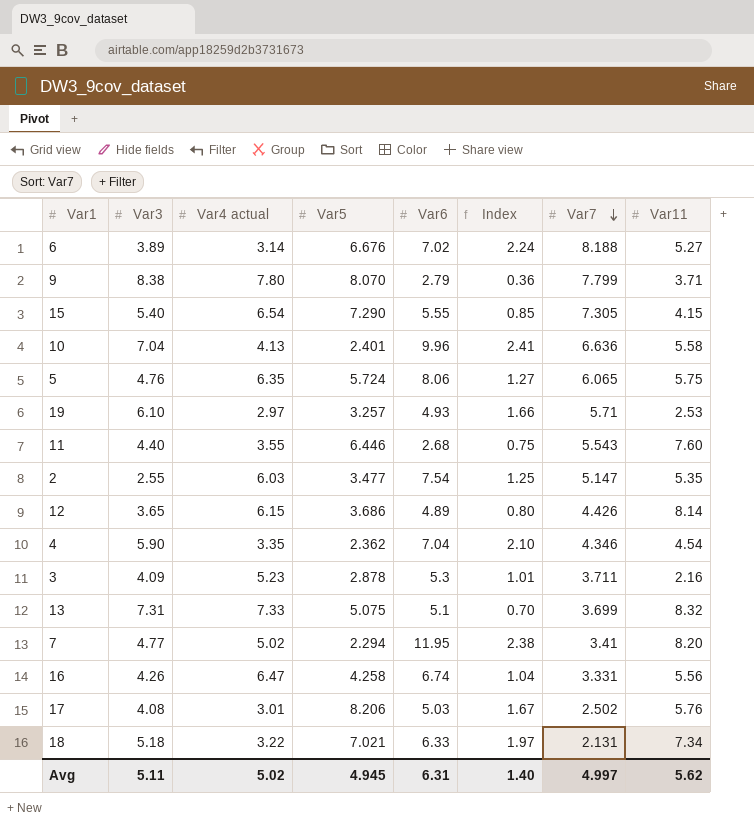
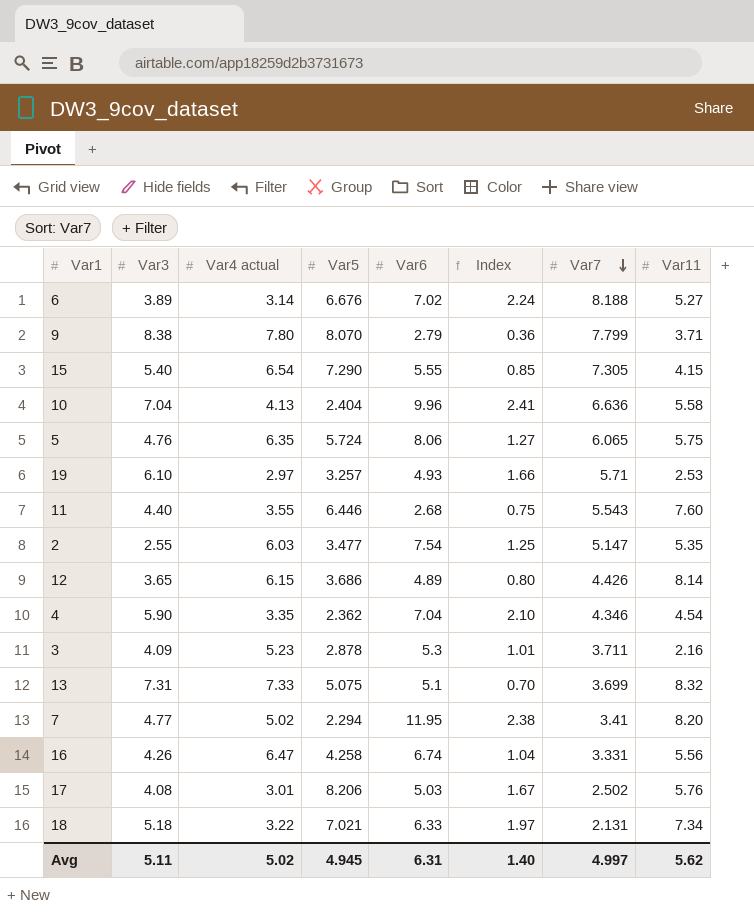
10 | Var5: 2.401 -> 2.404

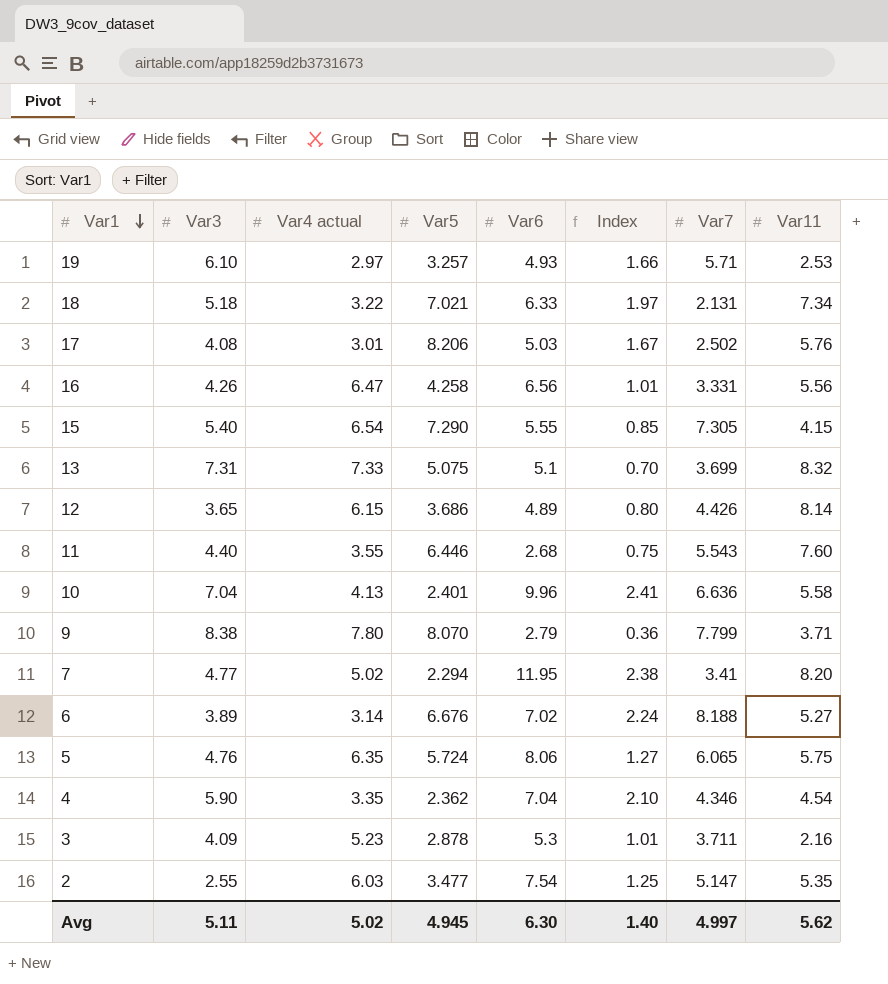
row order: Var7 descending -> Var1 descending
16 | Var6: 6.74 -> 6.56
16 | Index: 1.04 -> 1.01
10 | Var5: 2.404 -> 2.401
Avg | Var6: 6.31 -> 6.30

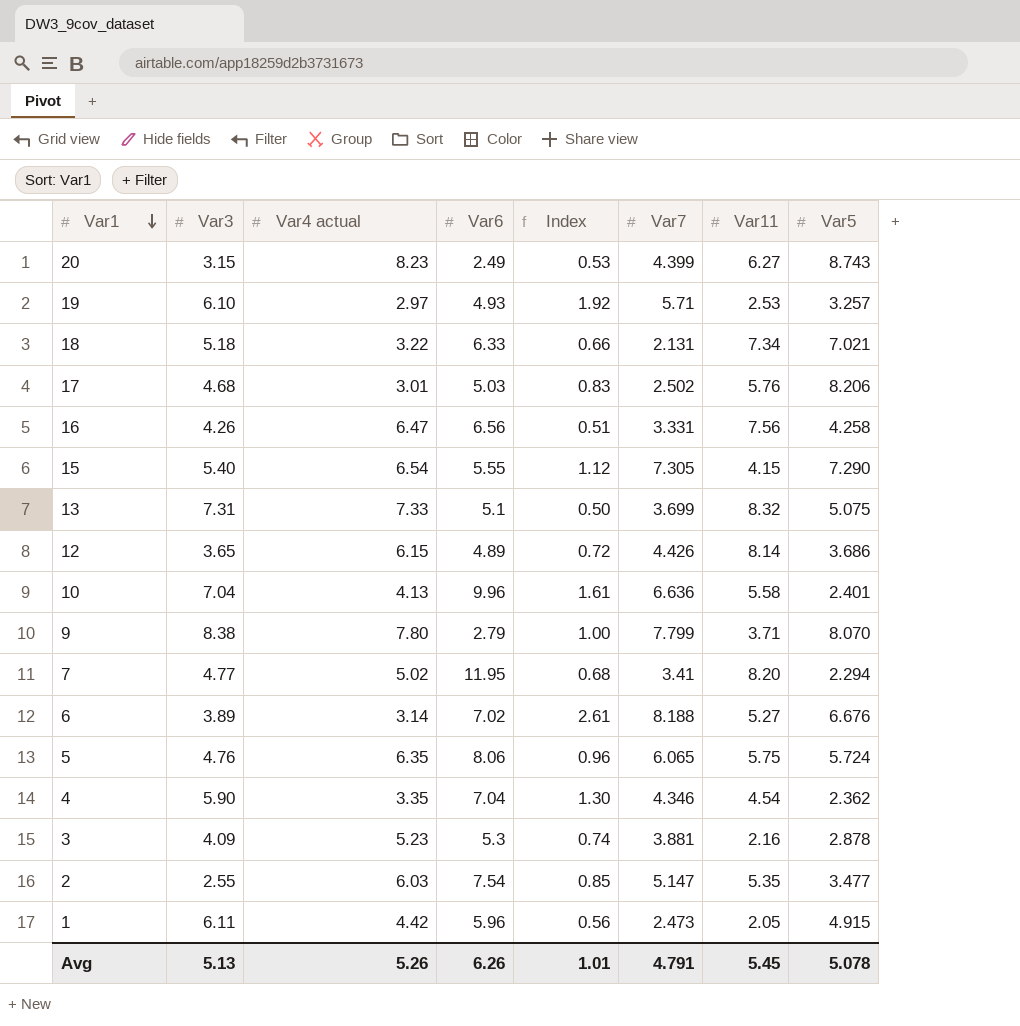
column Index | formula: [Var6] / [Var4 actual] -> [Var7] / [Var4 actual]
column Var5 | position: 4 -> 8
row 11: 4.40 | 3.55 | 6.446 | 2.68 | 0.75 | 5.543 | 7.60 -> none
row 20: none -> 3.15 | 8.23 | 2.49 | 0.53 | 4.399 | 6.27 | 8.743
17 | Var3: 4.08 -> 4.68
16 | Var11: 5.56 -> 7.56
3 | Var7: 3.711 -> 3.881
row 1: none -> 6.11 | 4.42 | 5.96 | 0.56 | 2.473 | 2.05 | 4.915
Avg | Var3: 5.11 -> 5.13
Avg | Var4 actual: 5.02 -> 5.26
Avg | Var6: 6.30 -> 6.26
Avg | Index: 1.40 -> 1.01
Avg | Var7: 4.997 -> 4.791
Avg | Var11: 5.62 -> 5.45
Avg | Var5: 4.945 -> 5.078

